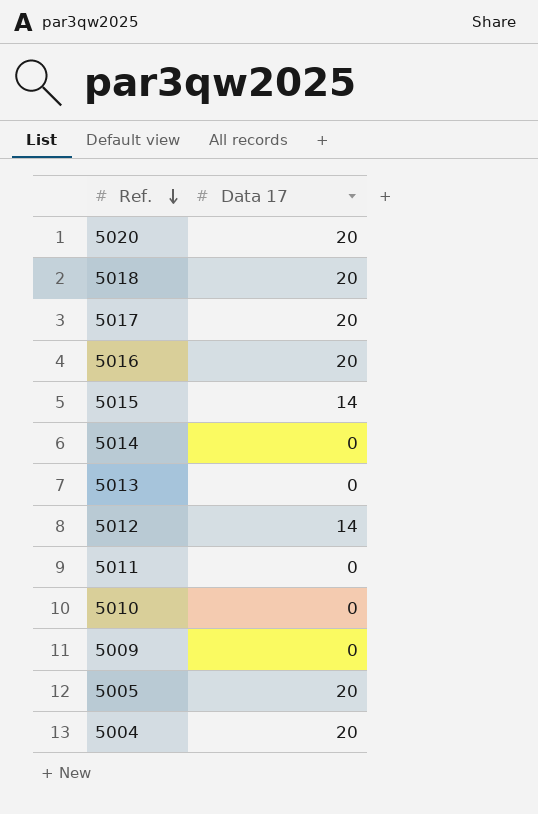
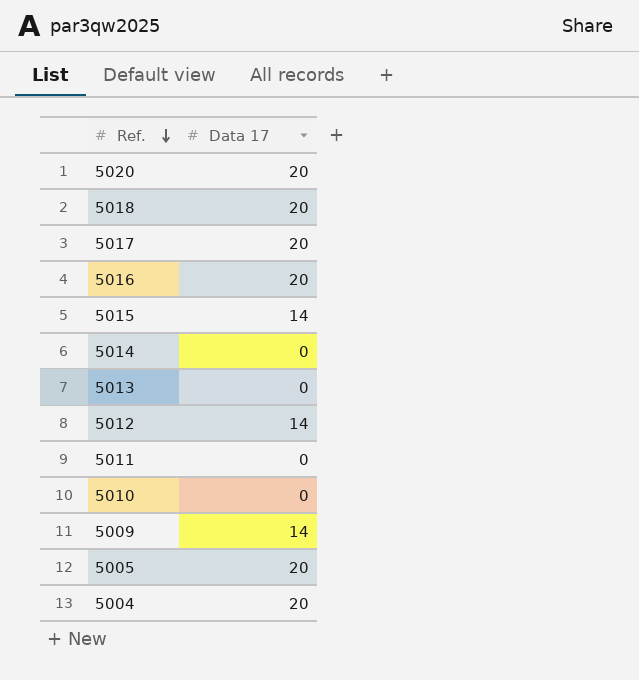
5009 | Data 17: 0 -> 14

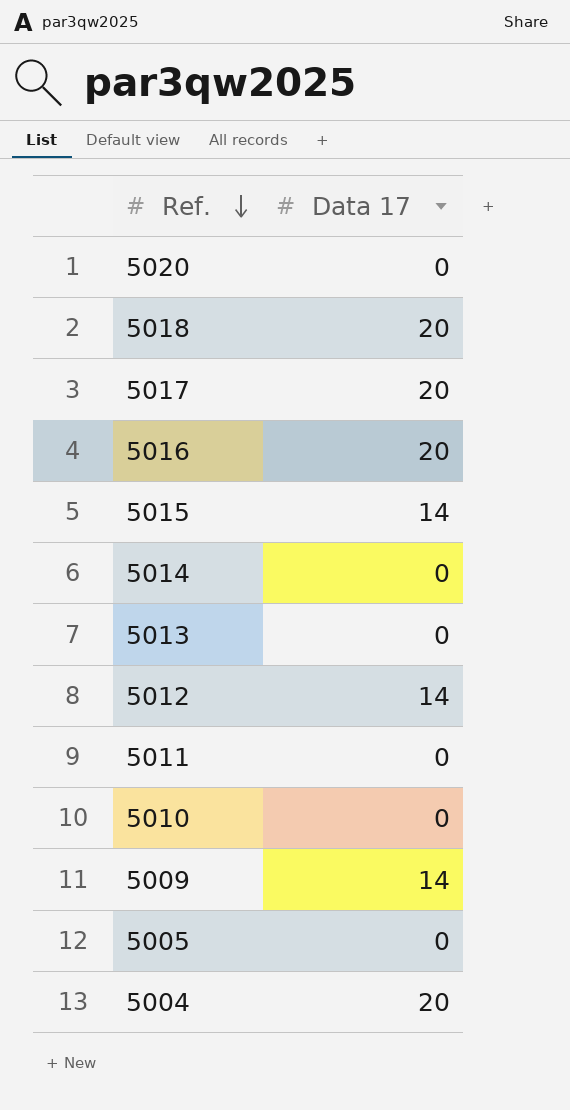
5020 | Data 17: 20 -> 0
5005 | Data 17: 20 -> 0

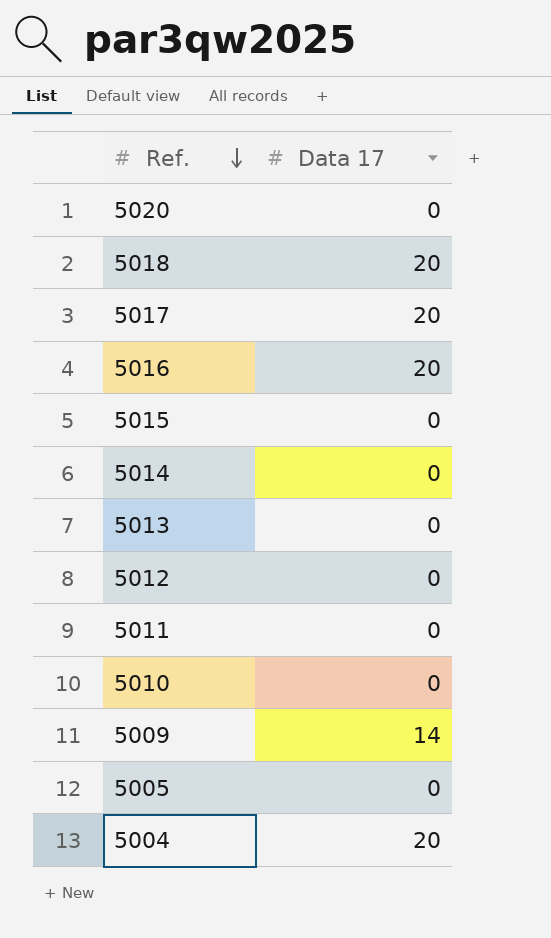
5015 | Data 17: 14 -> 0
5012 | Data 17: 14 -> 0

